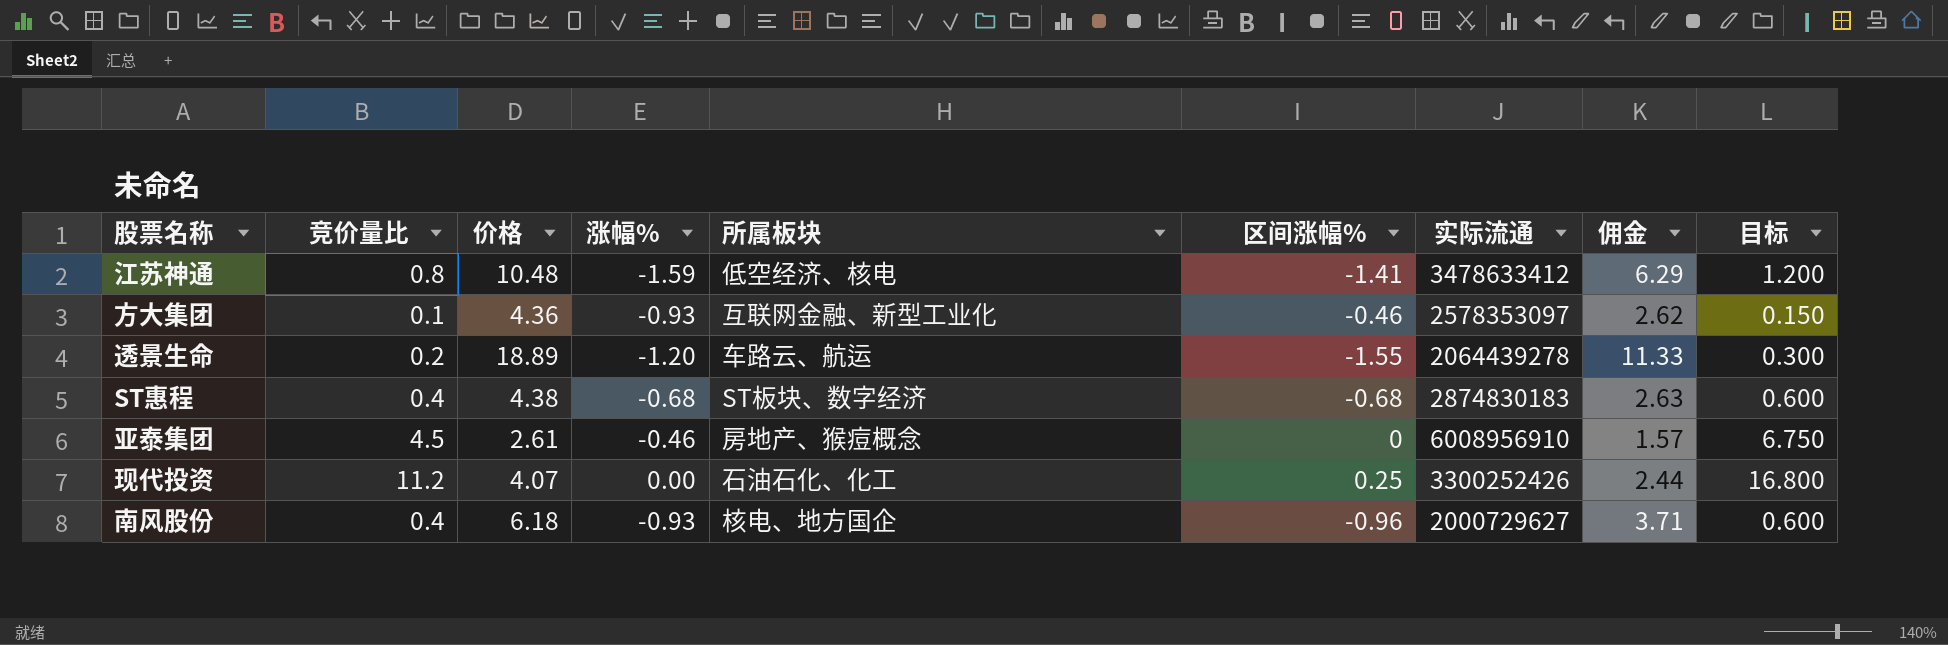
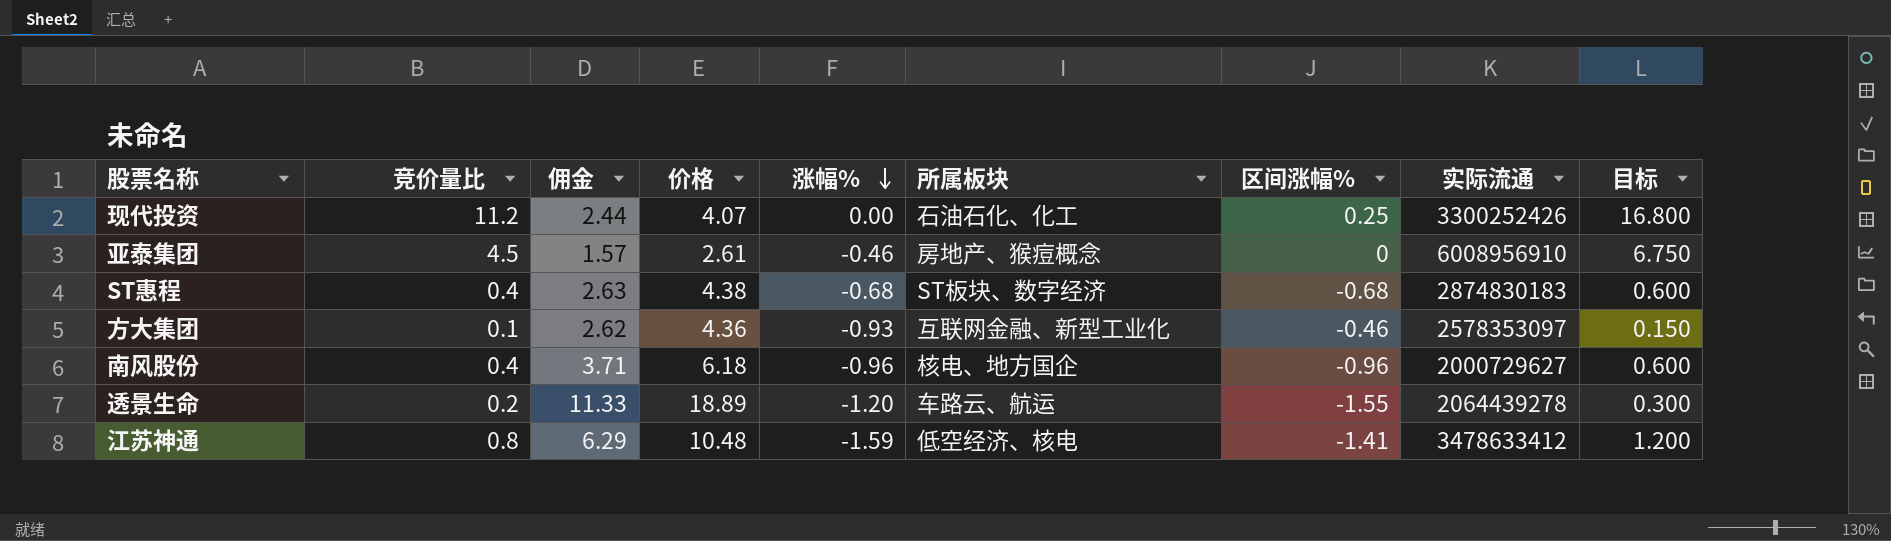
row order: none -> 涨幅% descending
column 佣金 | position: 8 -> 3
南风股份 | 涨幅%: -0.93 -> -0.96

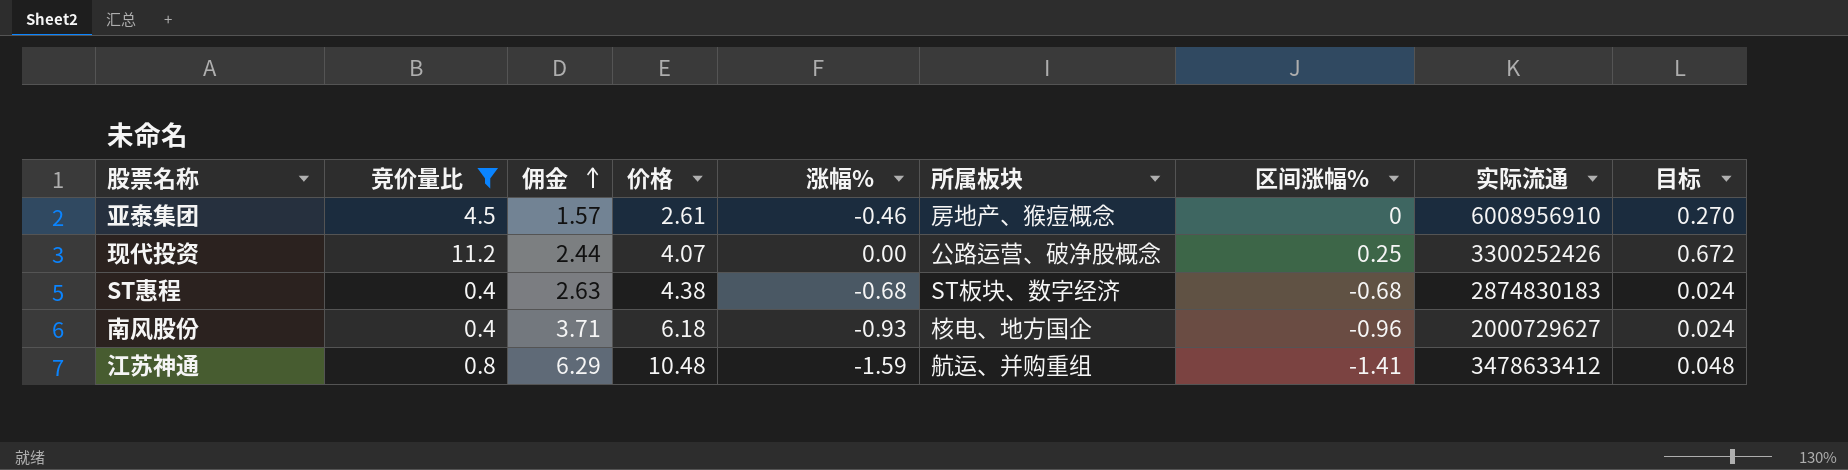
filter: none -> 竞价量比 >= 0.4
row order: 涨幅% descending -> 佣金 ascending
column 目标 | formula: [竞价量比] * 1.5 -> [竞价量比] * 0.06
现代投资 | 所属板块: 石油石化、化工 -> 公路运营、破净股概念
南风股份 | 涨幅%: -0.96 -> -0.93
江苏神通 | 所属板块: 低空经济、核电 -> 航运、并购重组

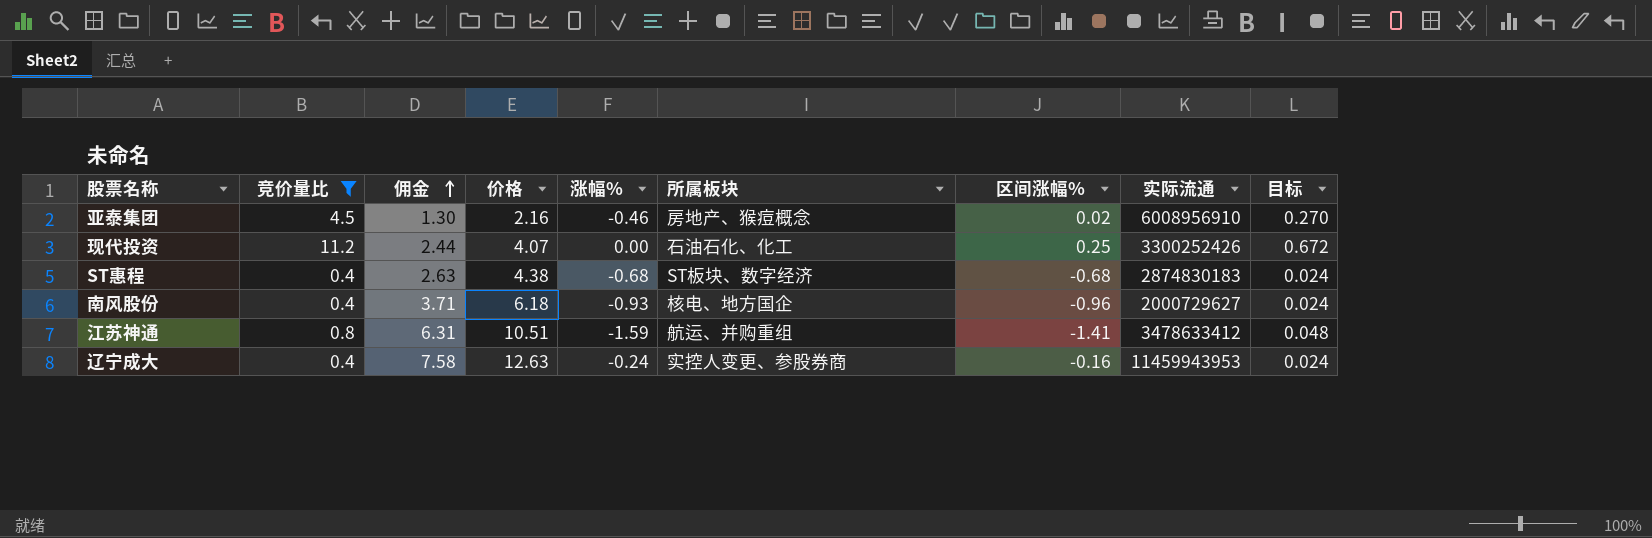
亚泰集团 | 佣金: 1.57 -> 1.30
亚泰集团 | 价格: 2.61 -> 2.16
亚泰集团 | 区间涨幅%: 0 -> 0.02
现代投资 | 所属板块: 公路运营、破净股概念 -> 石油石化、化工
江苏神通 | 佣金: 6.29 -> 6.31
江苏神通 | 价格: 10.48 -> 10.51
row 辽宁成大: none -> 0.4 | 7.58 | 12.63 | -0.24 | 实控人变更、参股券商 | -0.16 | 11459943953 | 0.024

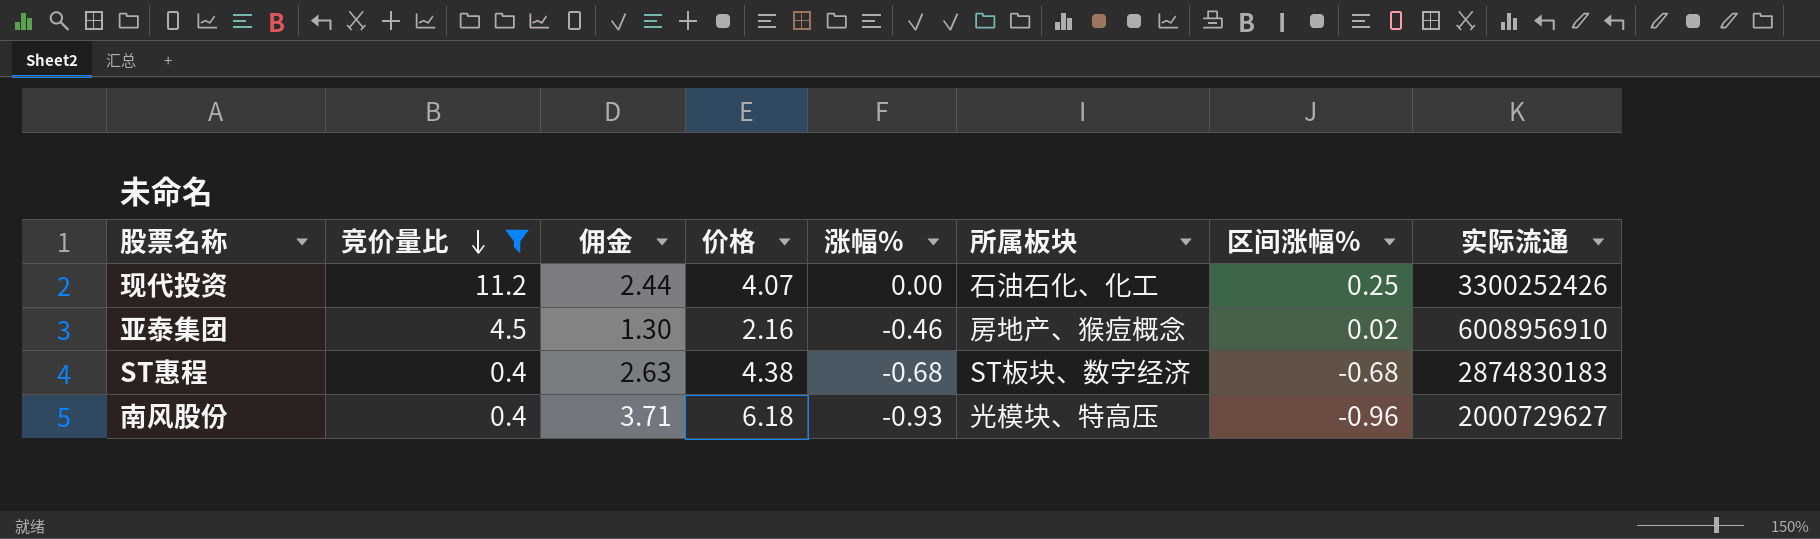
row order: 佣金 ascending -> 竞价量比 descending
column 目标 | formula: [竞价量比] * 0.06 -> none
row 江苏神通: 0.8 | 6.31 | 10.51 | -1.59 | 航运、并购重组 | -1.41 | 3478633412 | 0.048 -> none
row 辽宁成大: 0.4 | 7.58 | 12.63 | -0.24 | 实控人变更、参股券商 | -0.16 | 11459943953 | 0.024 -> none
南风股份 | 所属板块: 核电、地方国企 -> 光模块、特高压

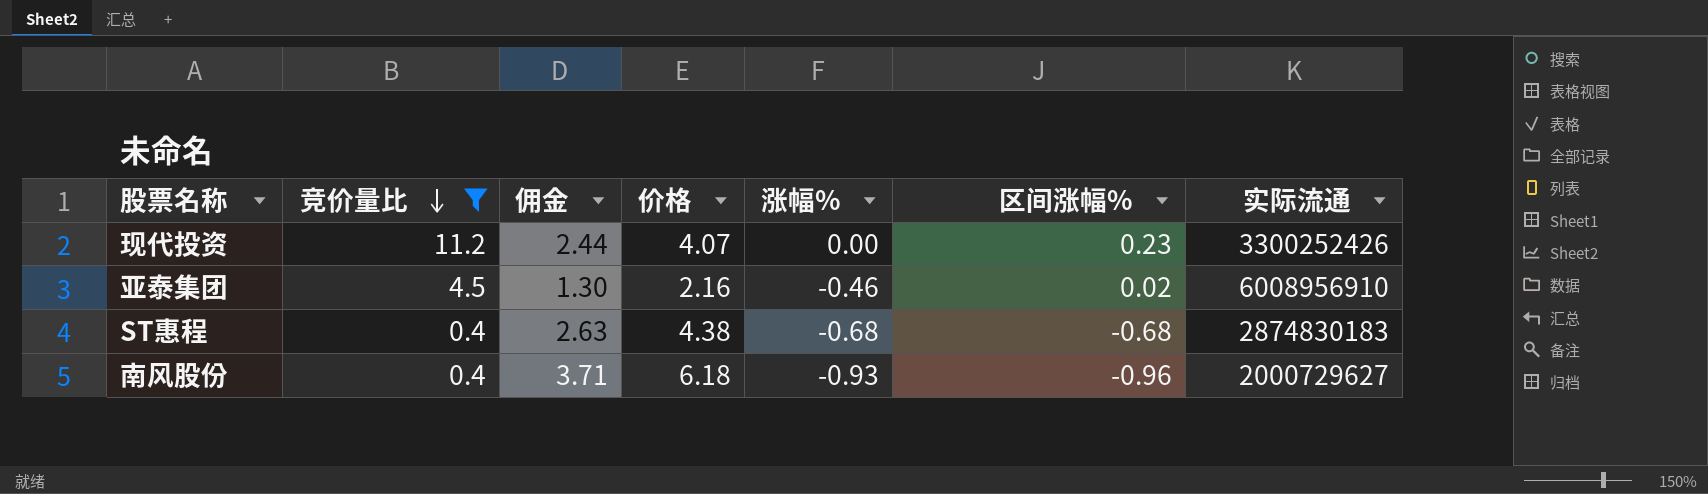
column 所属板块 | position: 6 -> none
现代投资 | 区间涨幅%: 0.25 -> 0.23

